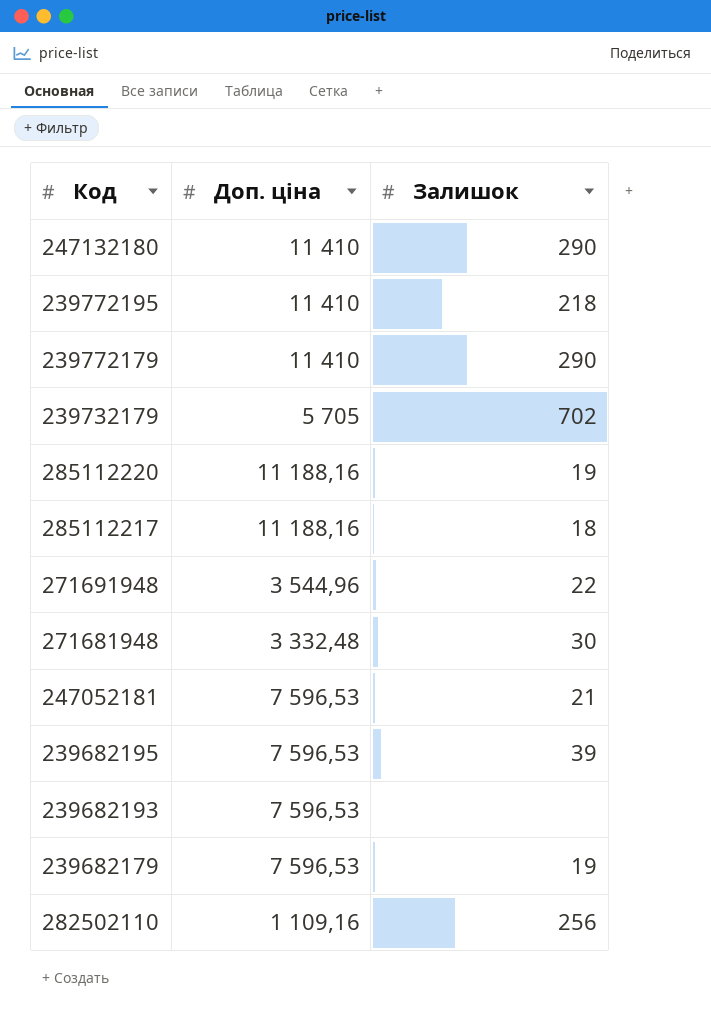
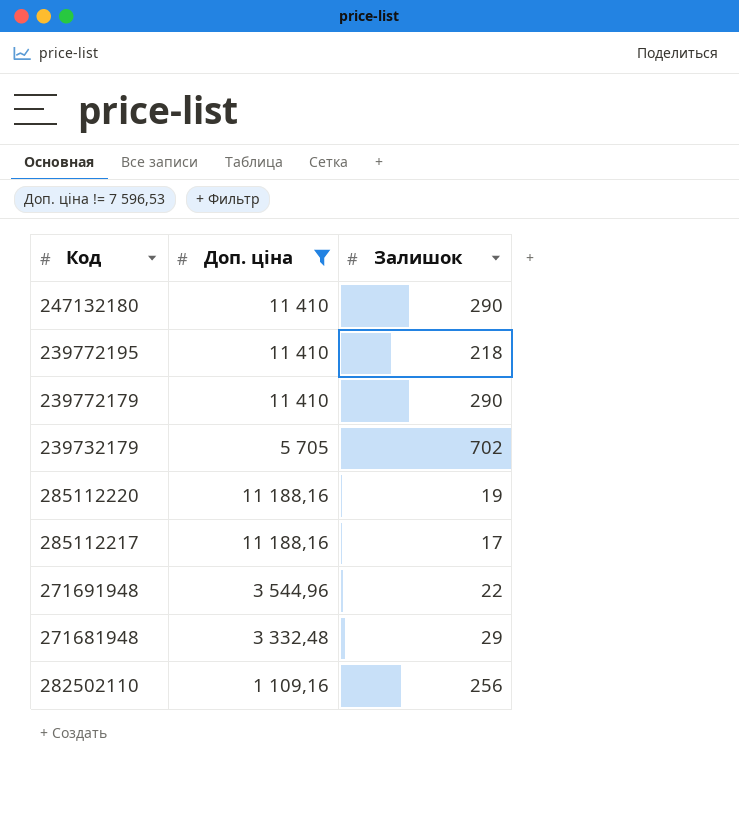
filter: none -> Доп. ціна != 7 596,53
285112217 | Залишок: 18 -> 17
271681948 | Залишок: 30 -> 29

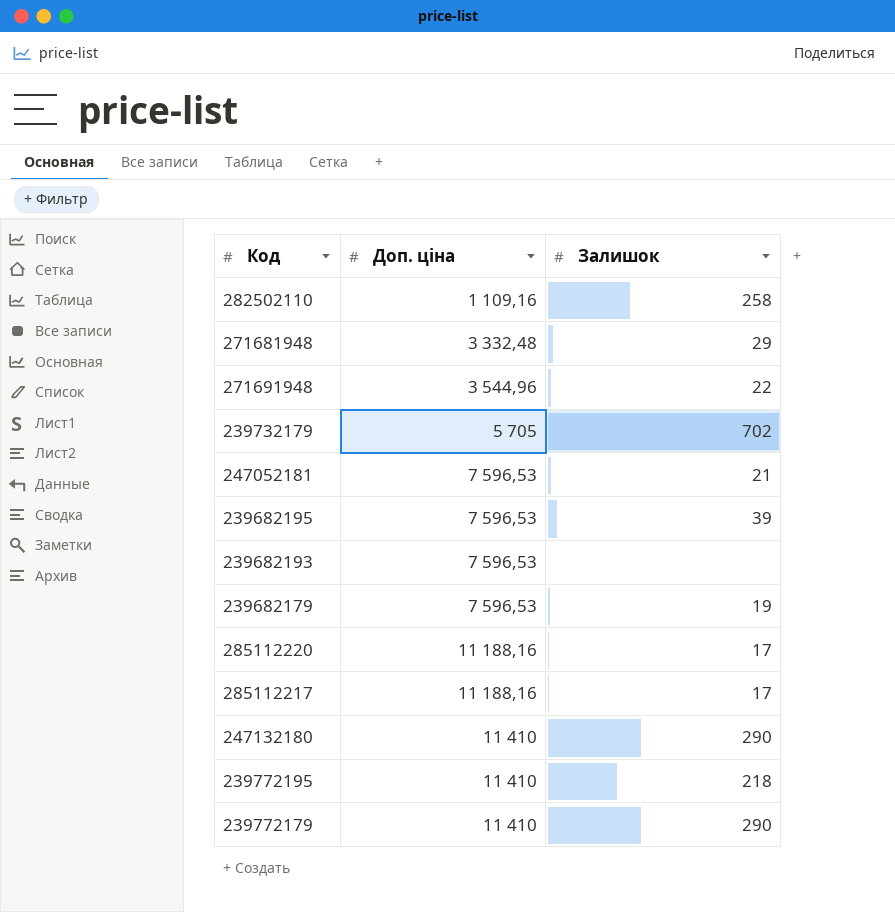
filter: Доп. ціна != 7 596,53 -> none
row order: none -> Доп. ціна ascending
282502110 | Залишок: 256 -> 258
285112220 | Залишок: 19 -> 17

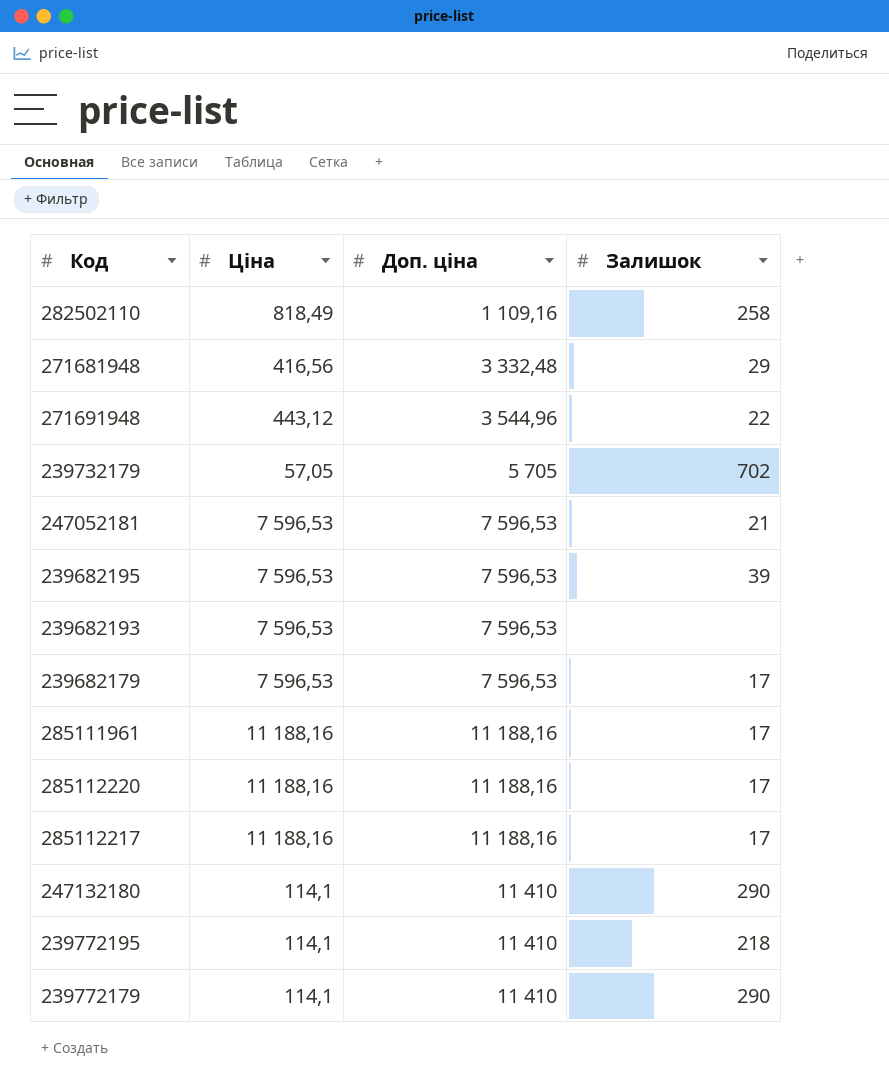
column Ціна | position: none -> 2
239682179 | Залишок: 19 -> 17
row 285111961: none -> 11 188,16 | 11 188,16 | 17

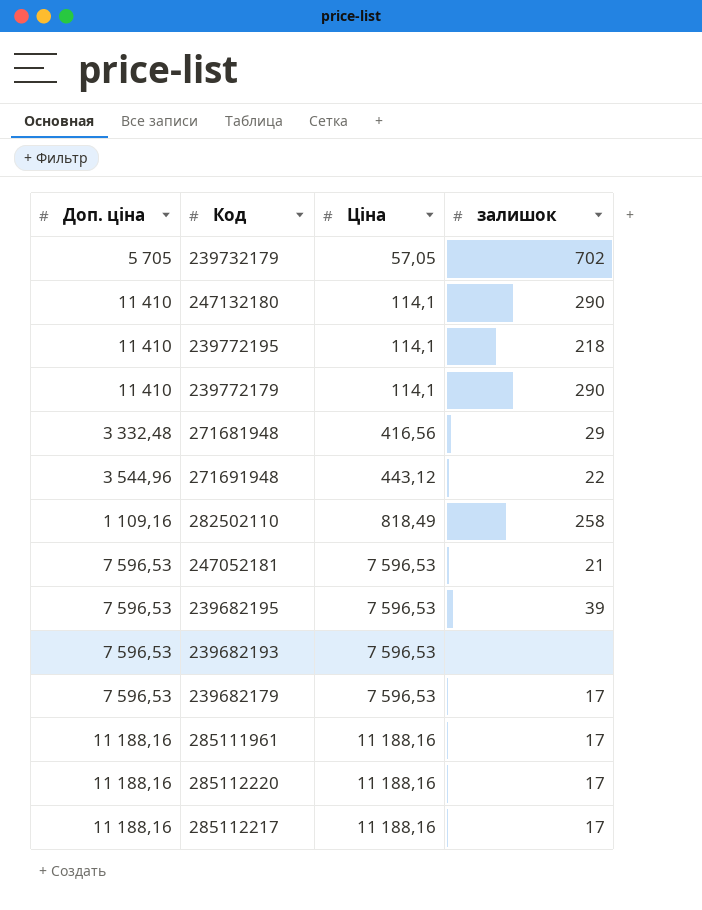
row order: Доп. ціна ascending -> Ціна ascending
column Доп. ціна | position: 3 -> 1
column name: Залишок -> залишок

